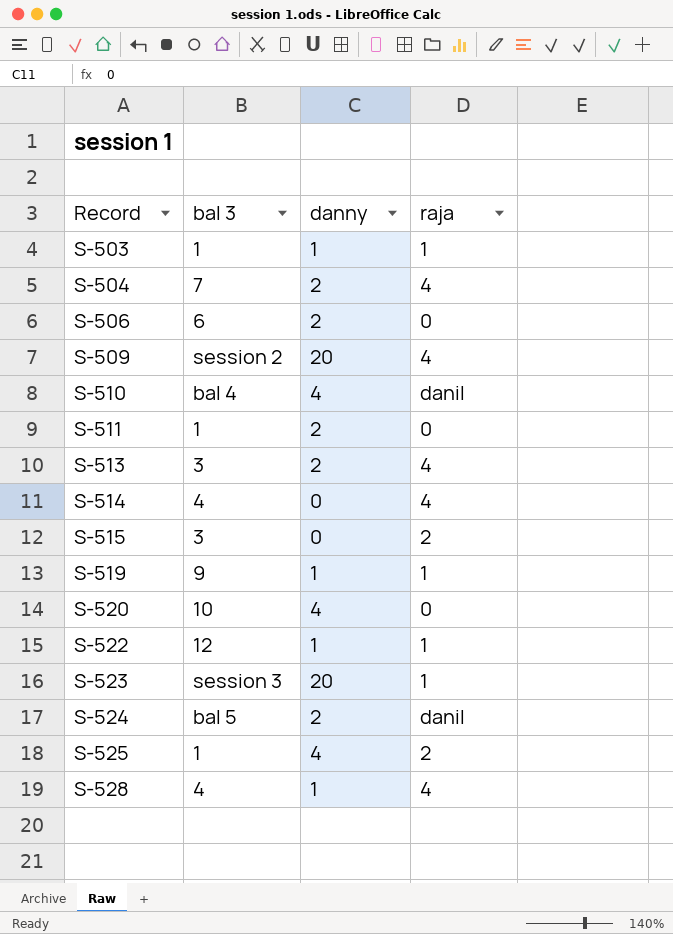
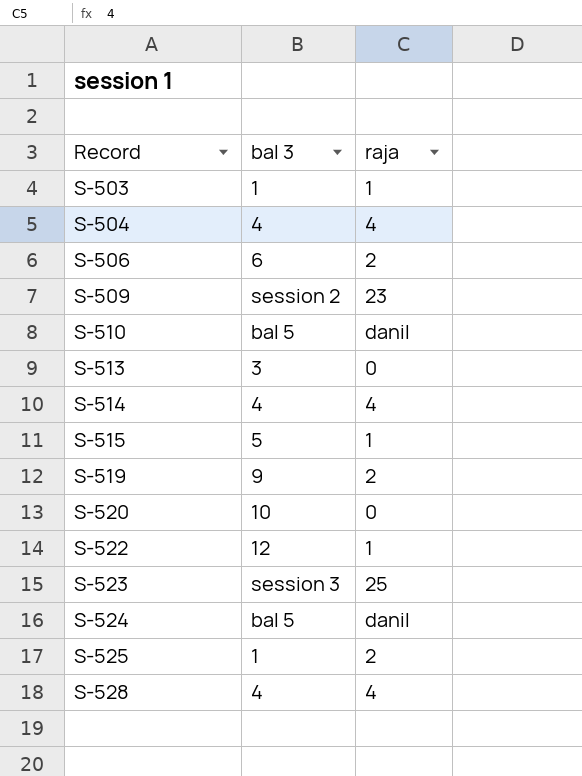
column danny | position: 3 -> none
row S-511: 1 | 2 | 0 -> none
S-504 | bal 3: 7 -> 4
S-506 | raja: 0 -> 2
S-509 | raja: 4 -> 23
S-510 | bal 3: bal 4 -> bal 5
S-513 | raja: 4 -> 0
S-515 | bal 3: 3 -> 5
S-515 | raja: 2 -> 1
S-519 | raja: 1 -> 2
S-523 | raja: 1 -> 25

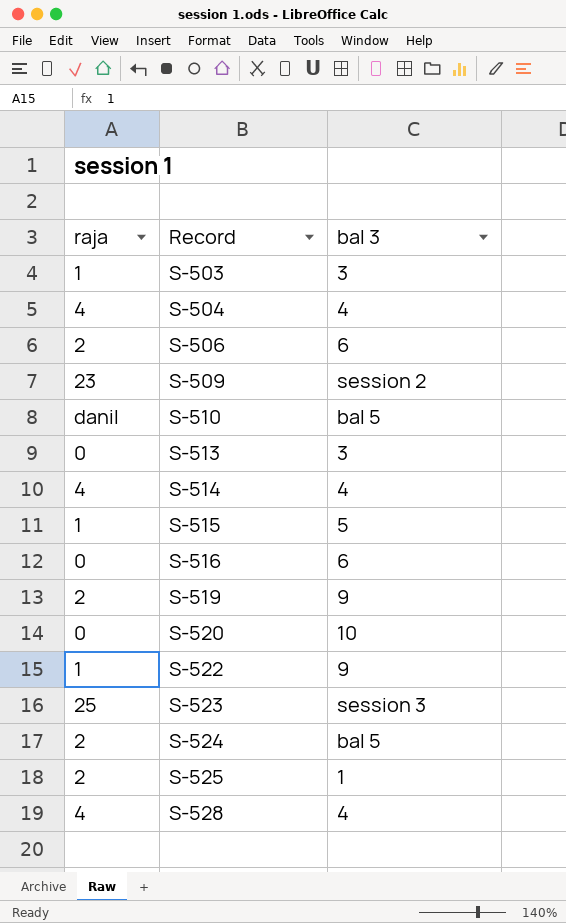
column raja | position: 3 -> 1
S-503 | bal 3: 1 -> 3
row S-516: none -> 0 | 6
S-522 | bal 3: 12 -> 9
S-524 | raja: danil -> 2

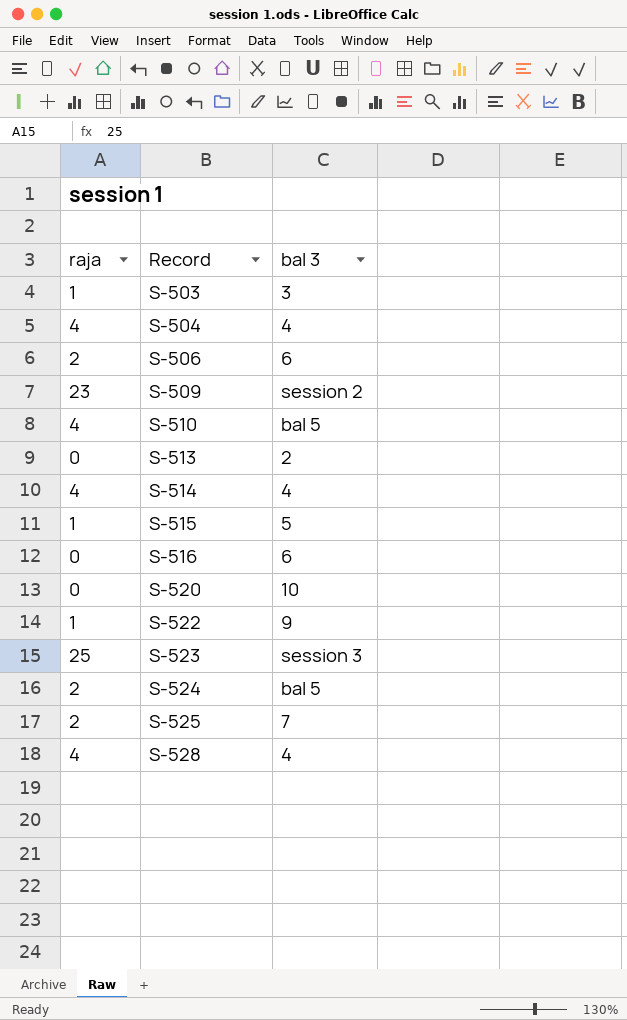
row S-519: 2 | 9 -> none
S-510 | raja: danil -> 4
S-513 | bal 3: 3 -> 2
S-525 | bal 3: 1 -> 7

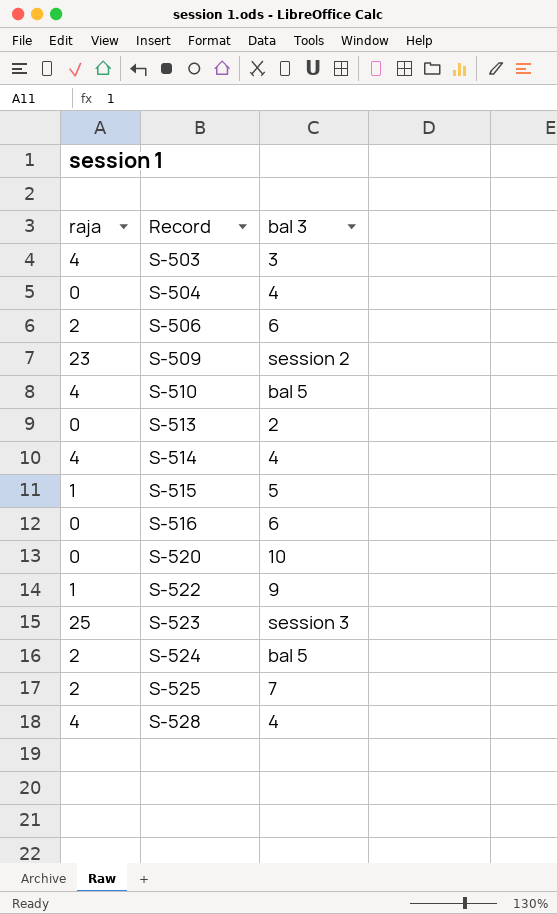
S-503 | raja: 1 -> 4
S-504 | raja: 4 -> 0

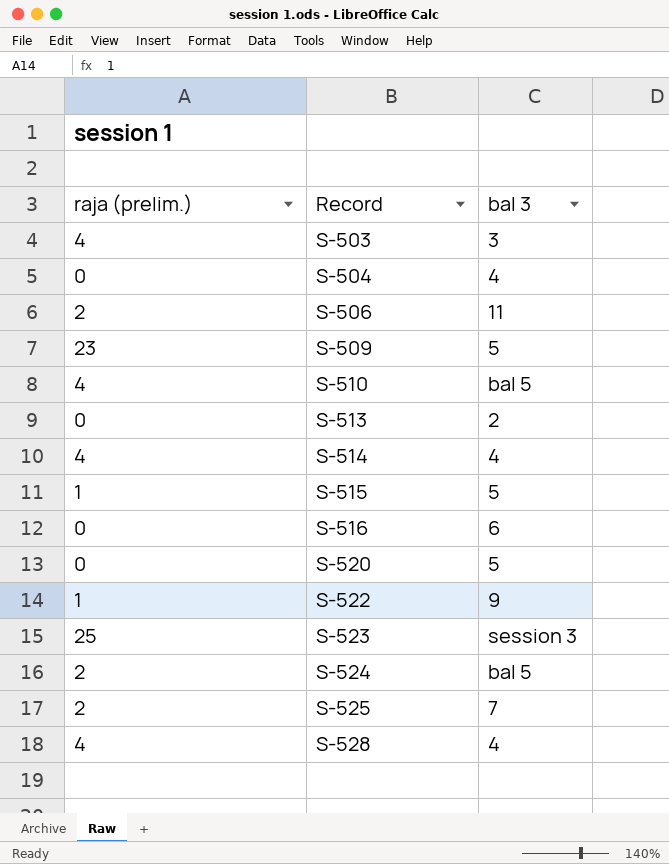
column name: raja -> raja (prelim.)
S-506 | bal 3: 6 -> 11
S-509 | bal 3: session 2 -> 5
S-520 | bal 3: 10 -> 5

